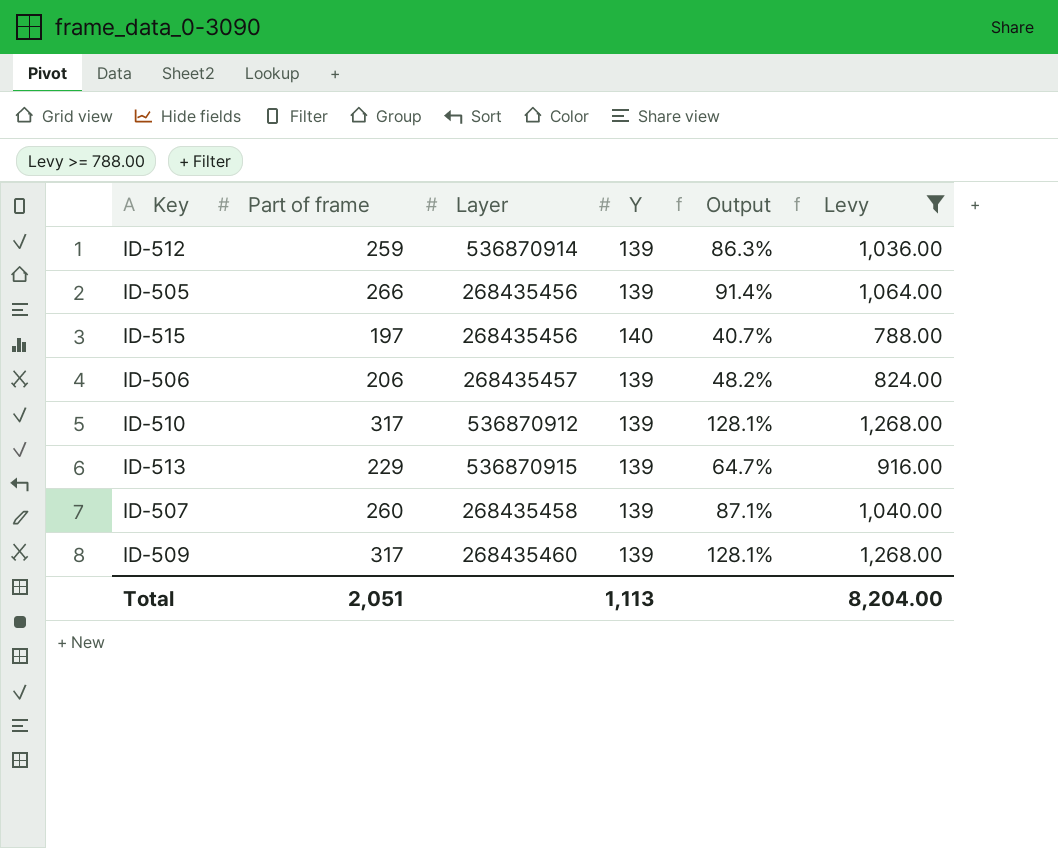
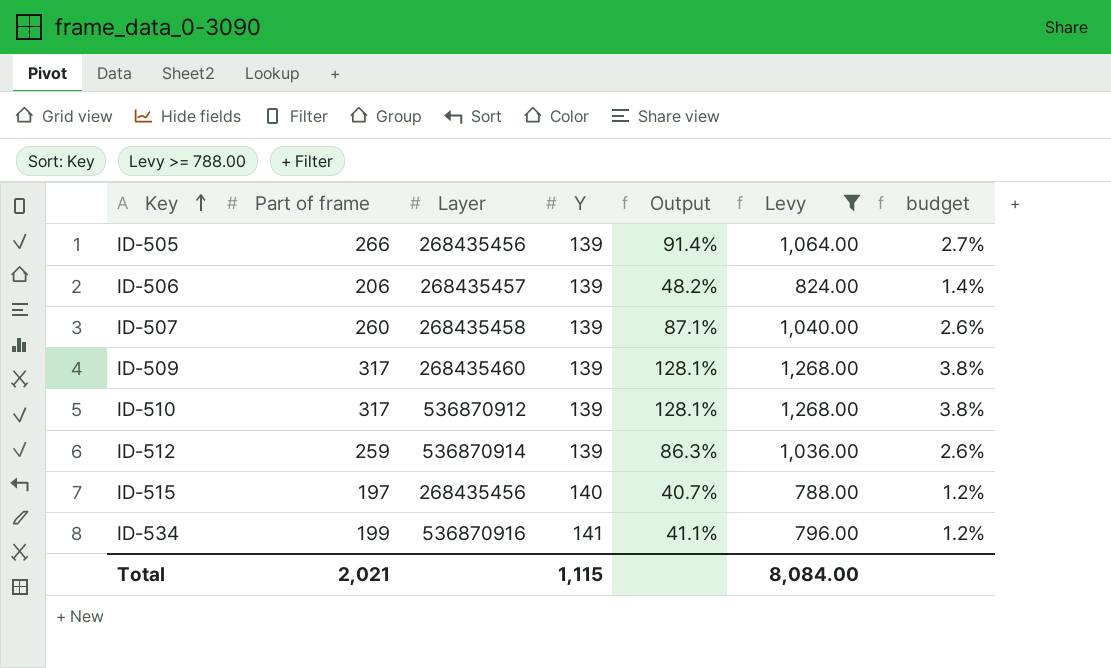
row order: none -> Key ascending
column budget | formula: none -> [Output] * 0.03
row ID-513: 229 | 536870915 | 139 | 64.7% | 916.00 -> none
row ID-534: none -> 199 | 536870916 | 141 | 41.1% | 796.00 | 1.2%
Total | Part of frame: 2,051 -> 2,021
Total | Y: 1,113 -> 1,115
Total | Levy: 8,204.00 -> 8,084.00

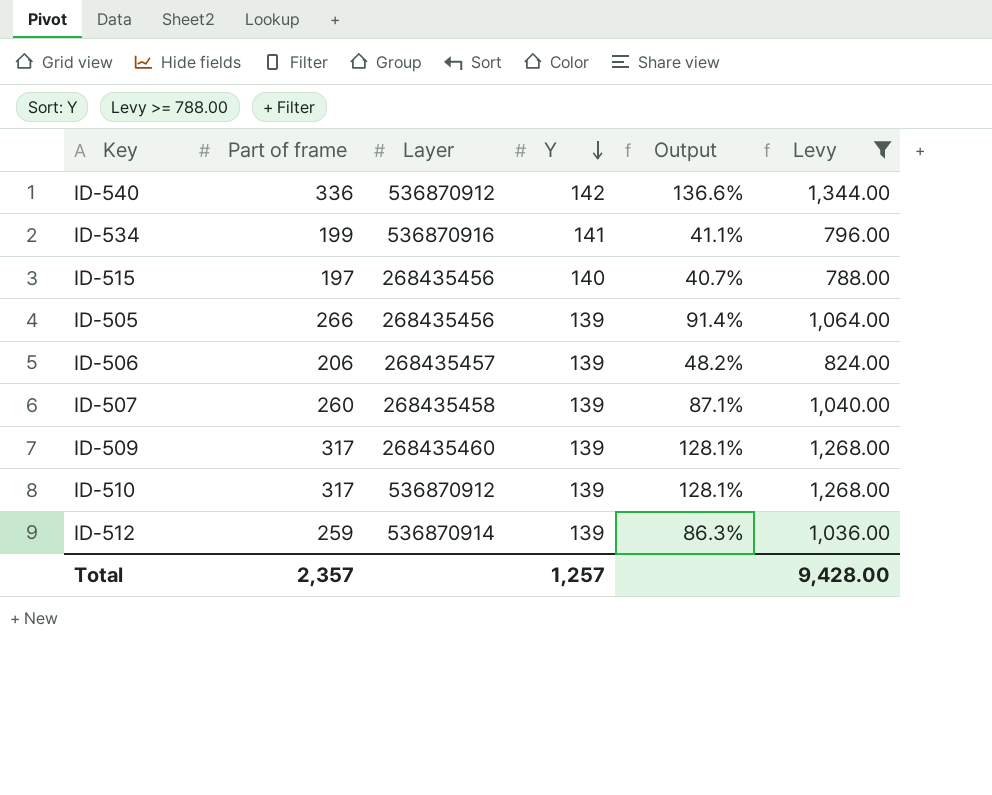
row order: Key ascending -> Y descending
column budget | formula: [Output] * 0.03 -> none
row ID-540: none -> 336 | 536870912 | 142 | 136.6% | 1,344.00
Total | Part of frame: 2,021 -> 2,357
Total | Y: 1,115 -> 1,257
Total | Levy: 8,084.00 -> 9,428.00

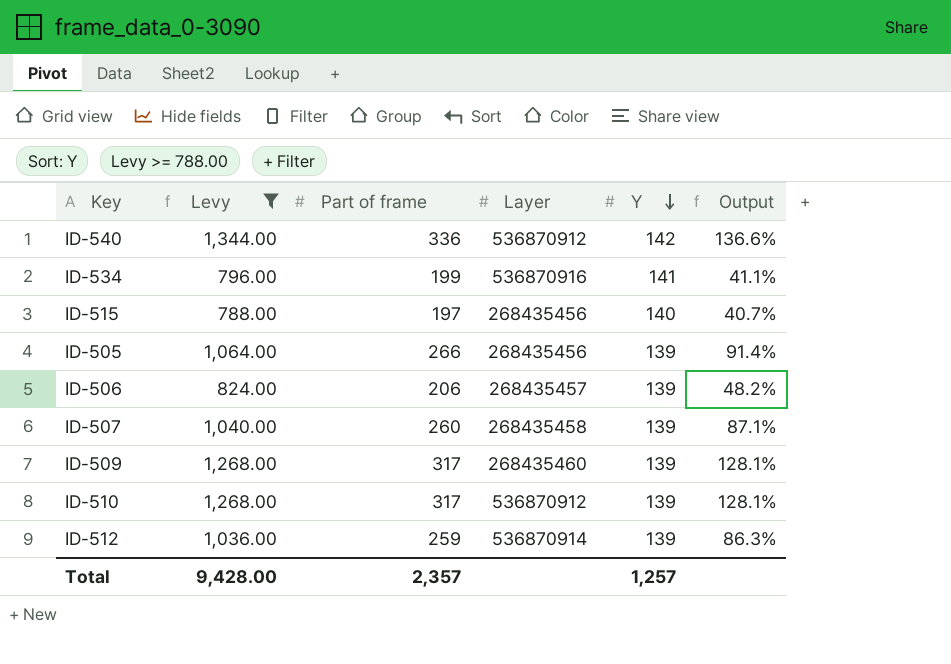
column Levy | position: 6 -> 2

